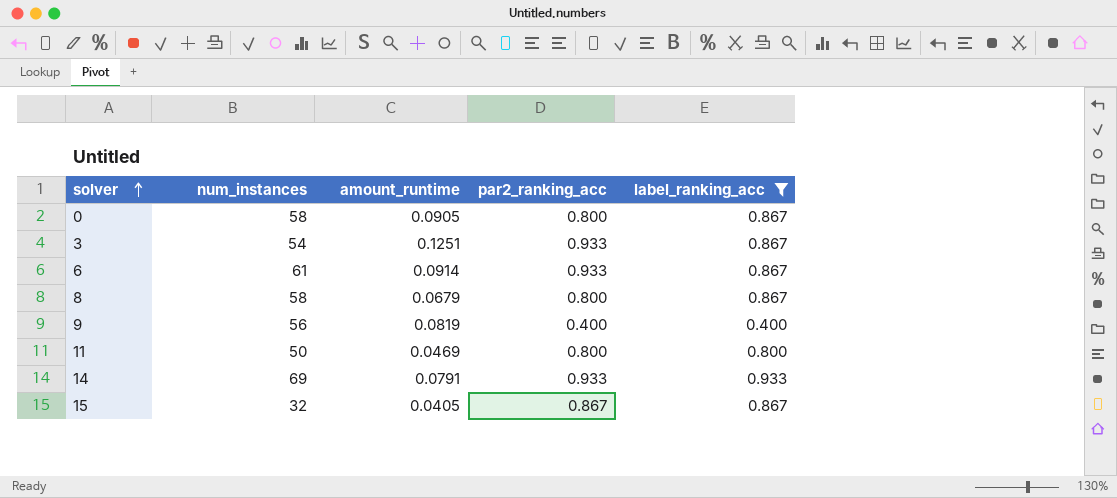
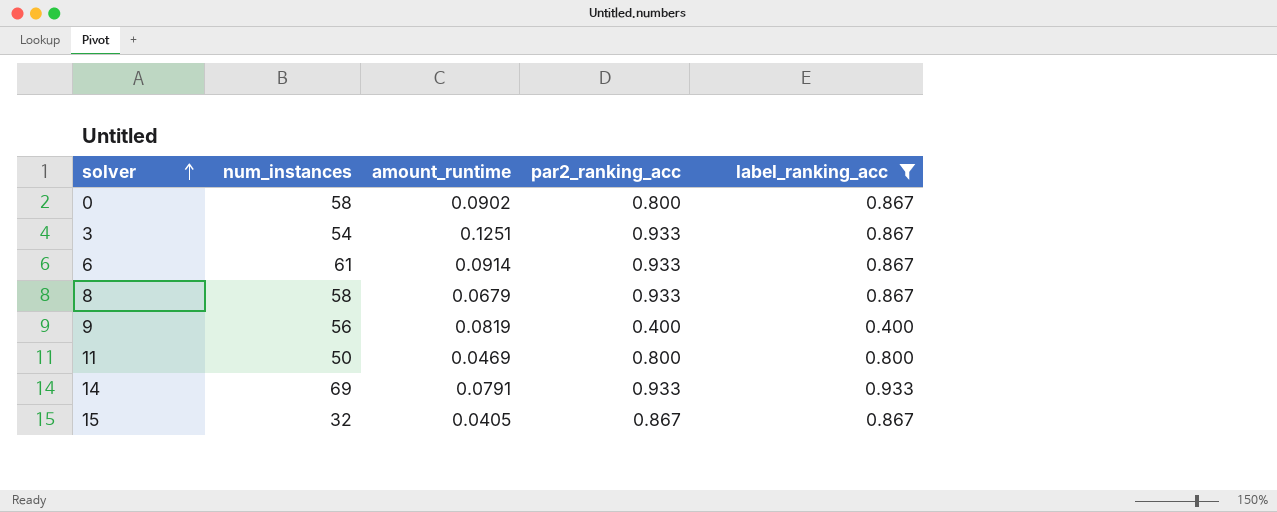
0 | amount_runtime: 0.0905 -> 0.0902
8 | par2_ranking_acc: 0.800 -> 0.933

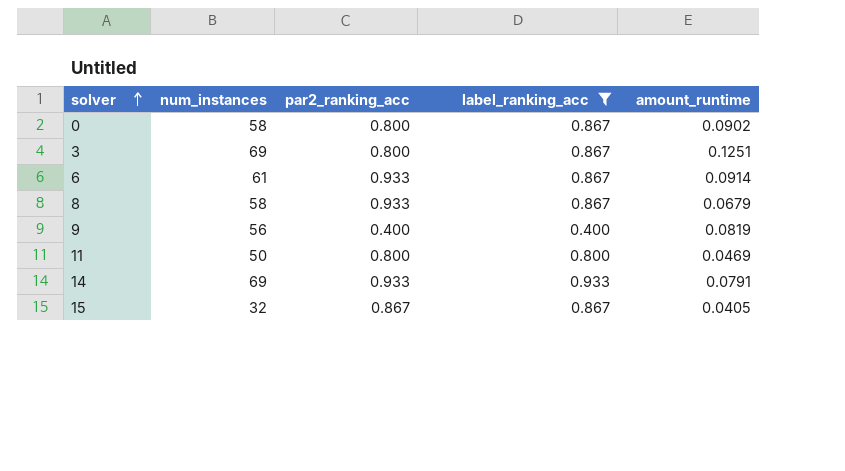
column amount_runtime | position: 3 -> 5
3 | num_instances: 54 -> 69
3 | par2_ranking_acc: 0.933 -> 0.800

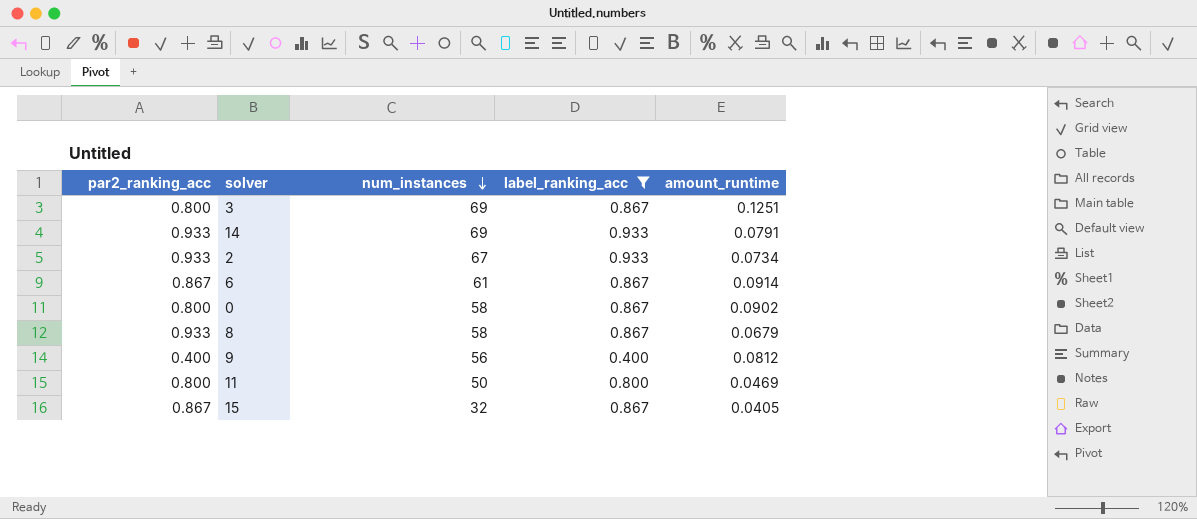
row order: solver ascending -> num_instances descending
column par2_ranking_acc | position: 3 -> 1
row 2: none -> 0.933 | 67 | 0.933 | 0.0734
6 | par2_ranking_acc: 0.933 -> 0.867
9 | amount_runtime: 0.0819 -> 0.0812

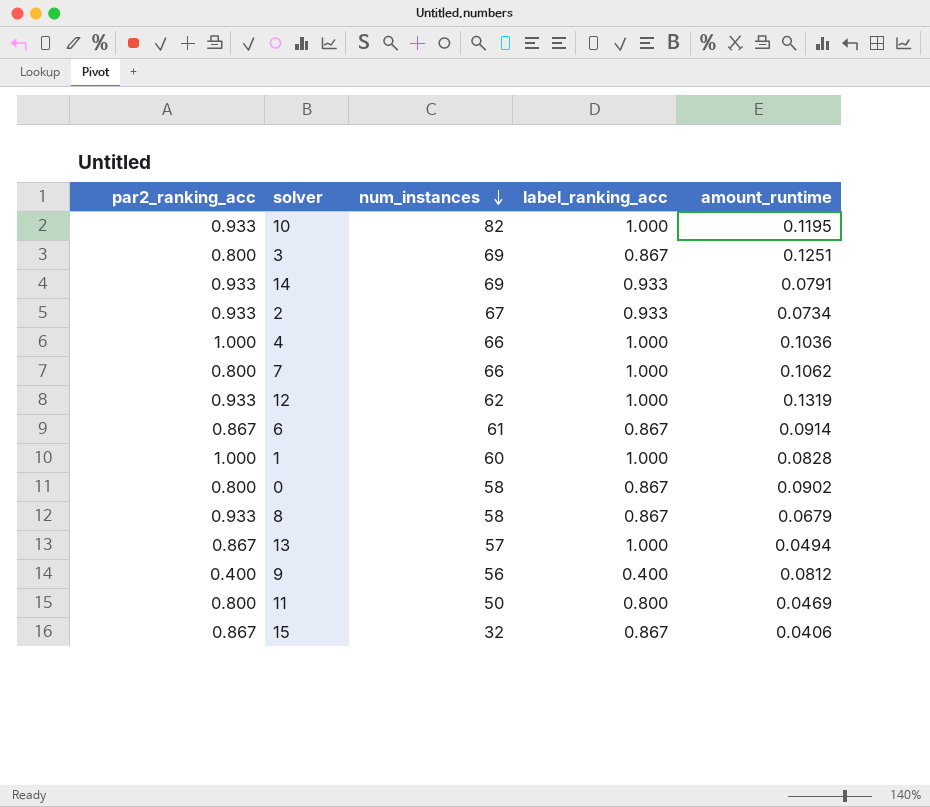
filter: label_ranking_acc != 1.000 -> none
15 | amount_runtime: 0.0405 -> 0.0406

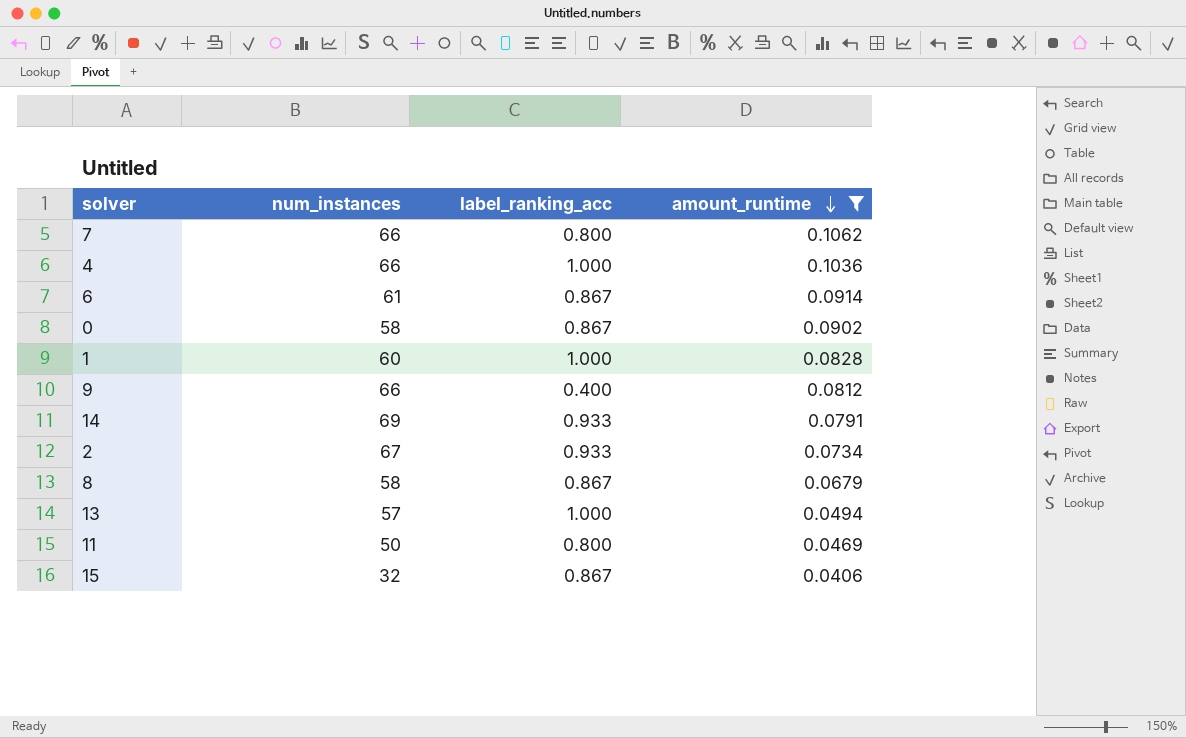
filter: none -> amount_runtime <= 0.1062
row order: num_instances descending -> amount_runtime descending
column par2_ranking_acc | position: 1 -> none
7 | label_ranking_acc: 1.000 -> 0.800
9 | num_instances: 56 -> 66

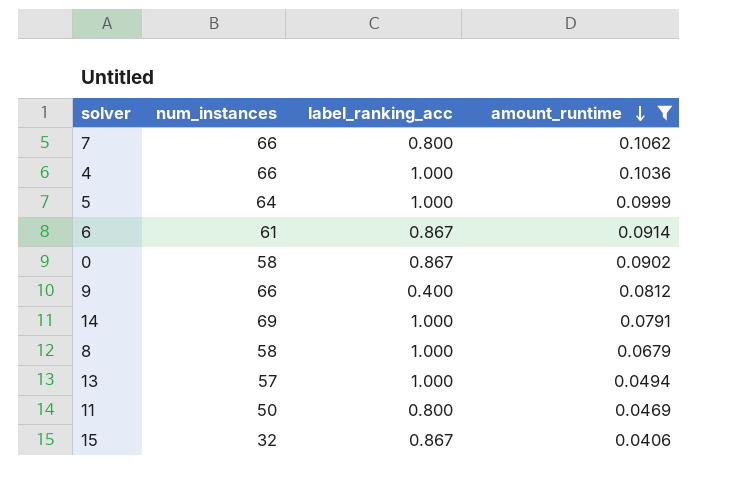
row 1: 60 | 1.000 | 0.0828 -> none
row 2: 67 | 0.933 | 0.0734 -> none
row 5: none -> 64 | 1.000 | 0.0999
14 | label_ranking_acc: 0.933 -> 1.000
8 | label_ranking_acc: 0.867 -> 1.000

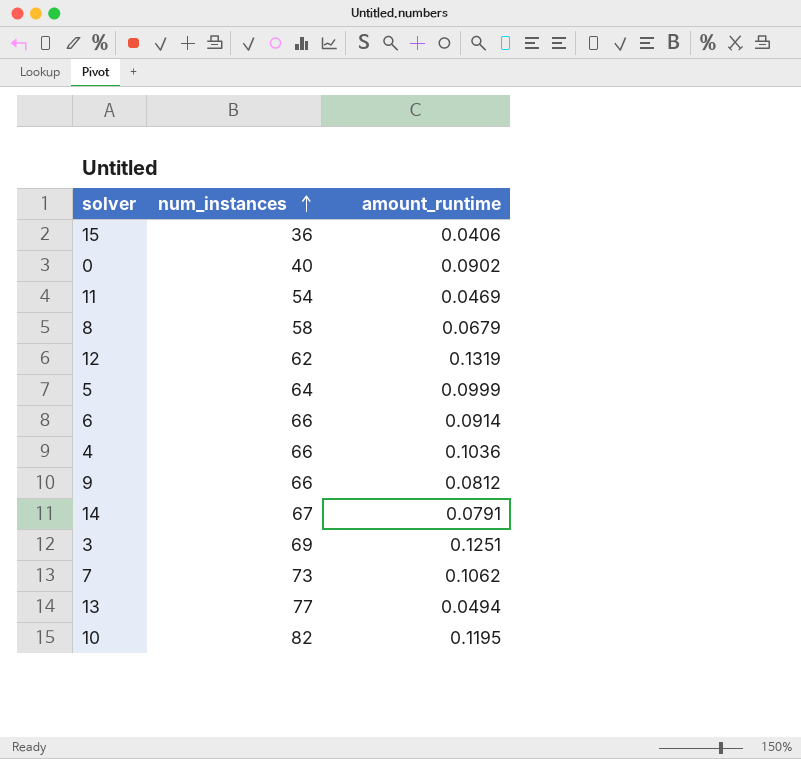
filter: amount_runtime <= 0.1062 -> none
row order: amount_runtime descending -> num_instances ascending
column label_ranking_acc | position: 3 -> none
15 | num_instances: 32 -> 36
0 | num_instances: 58 -> 40
11 | num_instances: 50 -> 54
6 | num_instances: 61 -> 66
14 | num_instances: 69 -> 67
7 | num_instances: 66 -> 73
13 | num_instances: 57 -> 77

